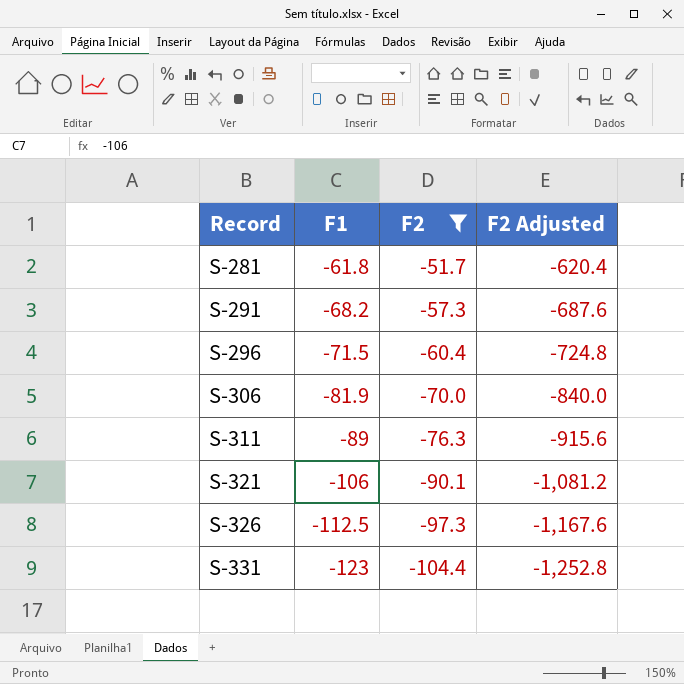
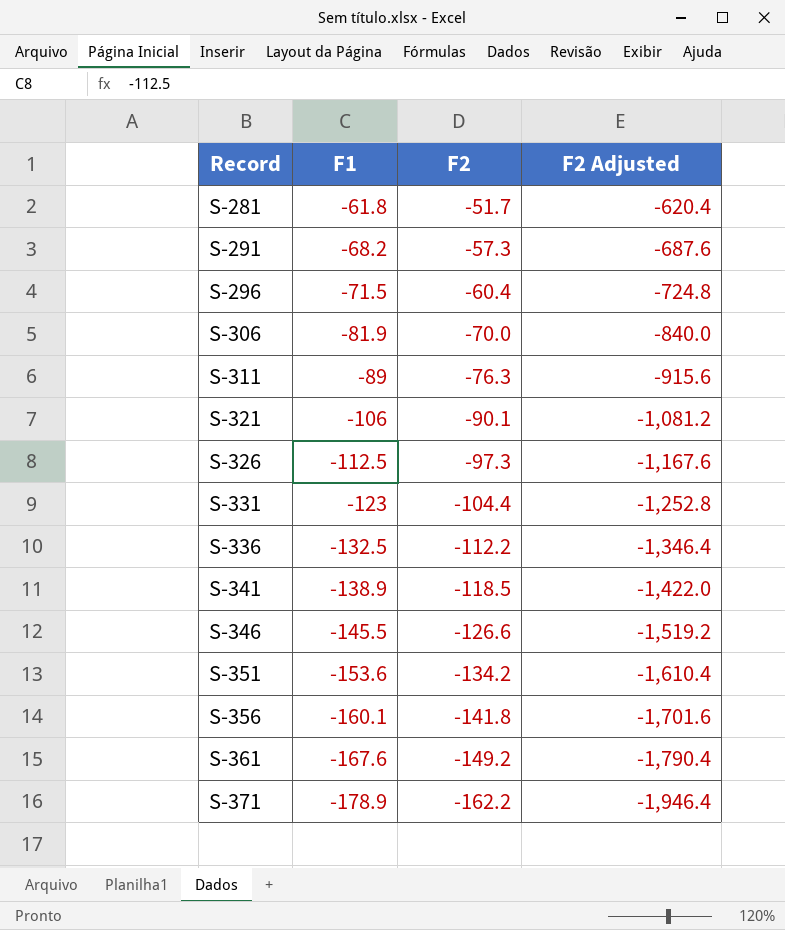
filter: F2 >= -104.4 -> none

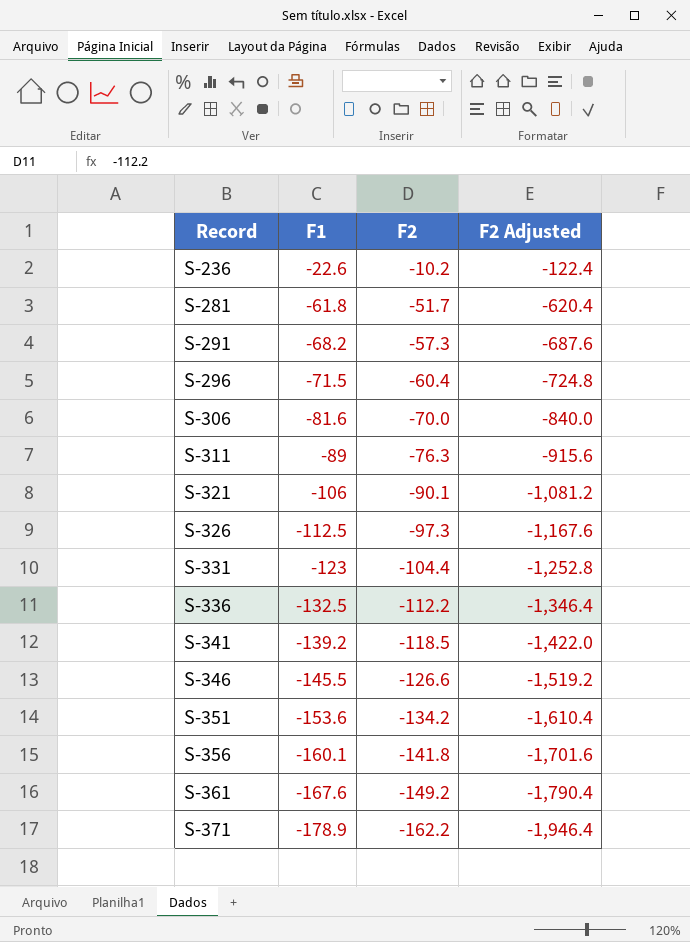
row S-236: none -> -22.6 | -10.2 | -122.4
S-306 | F1: -81.9 -> -81.6
S-341 | F1: -138.9 -> -139.2

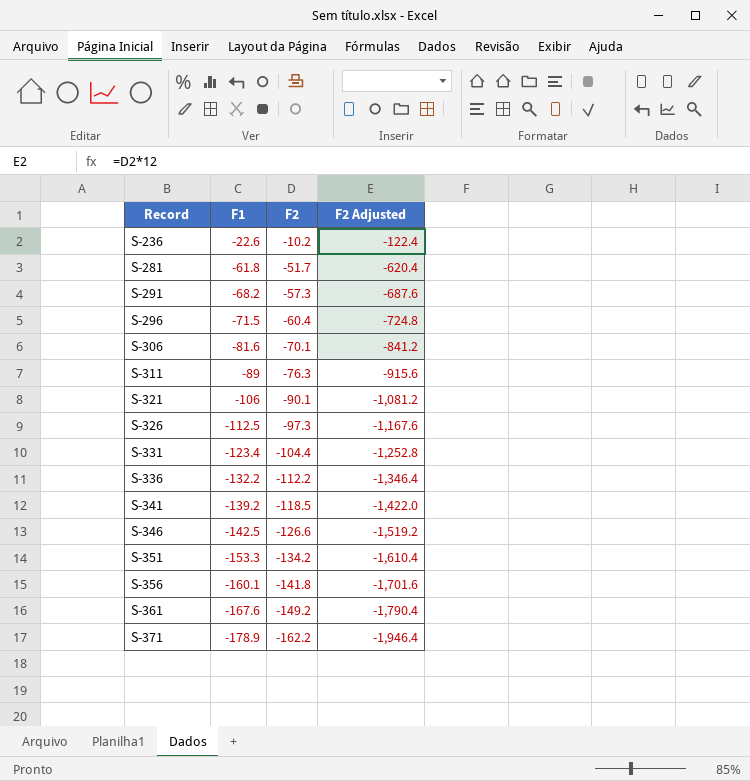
S-306 | F2: -70.0 -> -70.1
S-306 | F2 Adjusted: -840.0 -> -841.2
S-331 | F1: -123 -> -123.4
S-336 | F1: -132.5 -> -132.2
S-346 | F1: -145.5 -> -142.5
S-351 | F1: -153.6 -> -153.3

